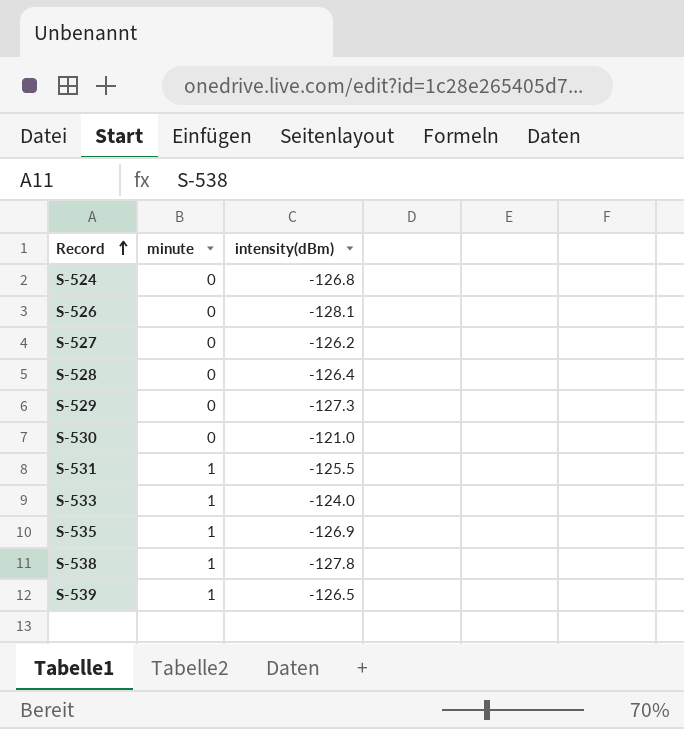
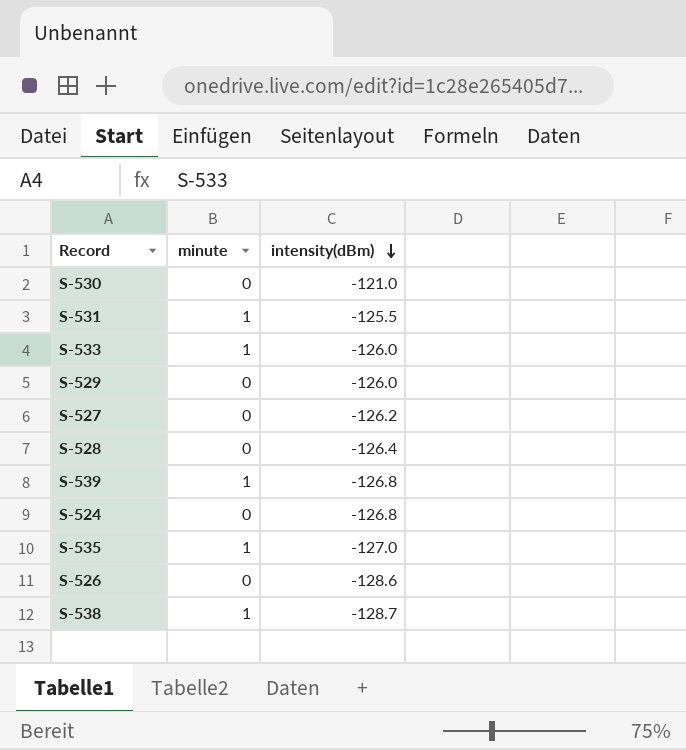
row order: Record ascending -> intensity(dBm) descending
S-533 | intensity(dBm): -124.0 -> -126.0
S-529 | intensity(dBm): -127.3 -> -126.0
S-539 | intensity(dBm): -126.5 -> -126.8
S-535 | intensity(dBm): -126.9 -> -127.0
S-526 | intensity(dBm): -128.1 -> -128.6
S-538 | intensity(dBm): -127.8 -> -128.7

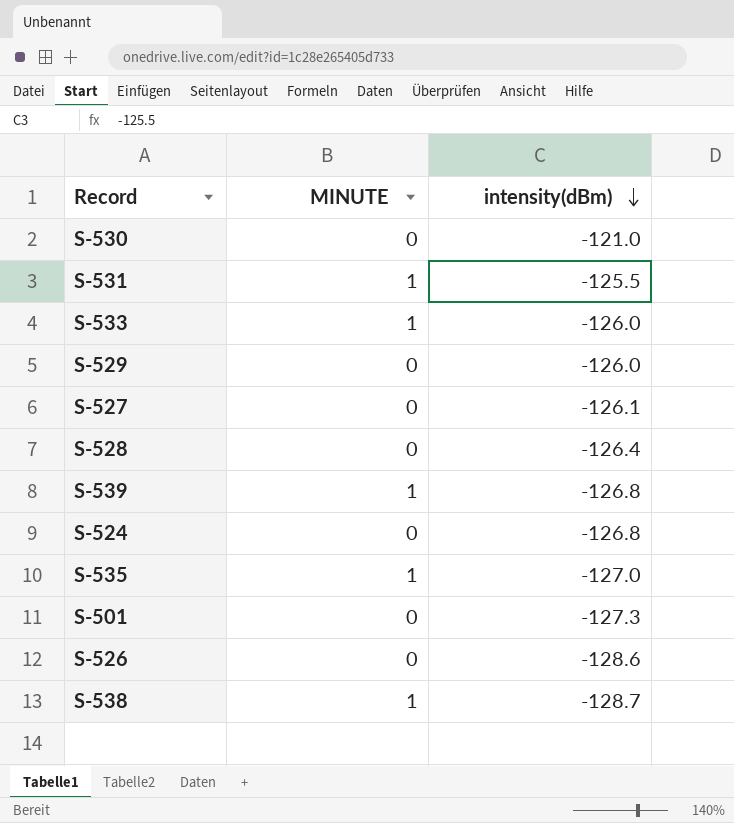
column name: minute -> MINUTE
S-527 | intensity(dBm): -126.2 -> -126.1
row S-501: none -> 0 | -127.3

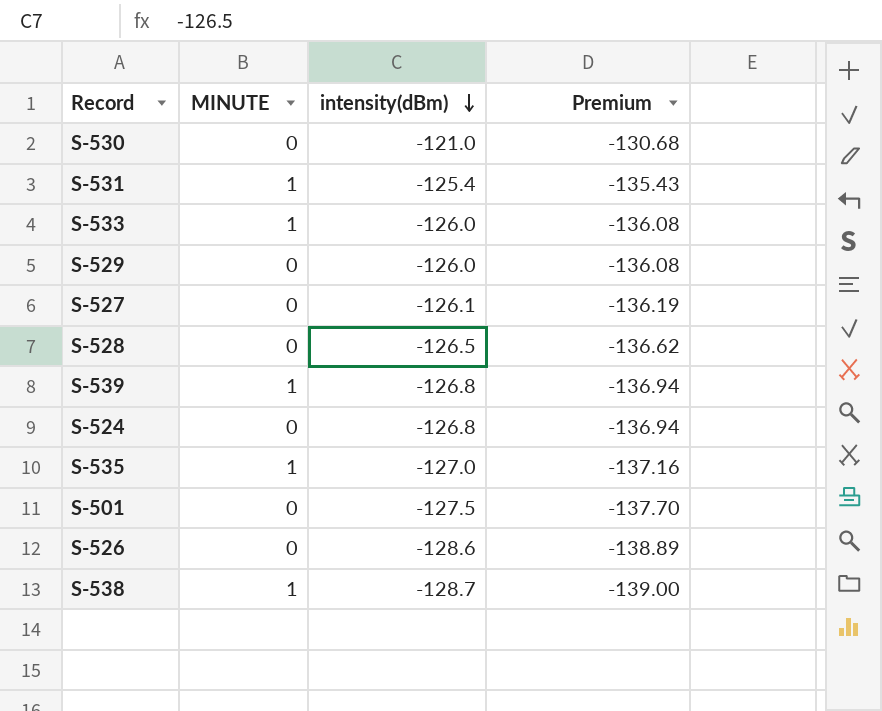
column Premium | formula: none -> [intensity(dBm)] * 1.08
S-531 | intensity(dBm): -125.5 -> -125.4
S-528 | intensity(dBm): -126.4 -> -126.5
S-501 | intensity(dBm): -127.3 -> -127.5

